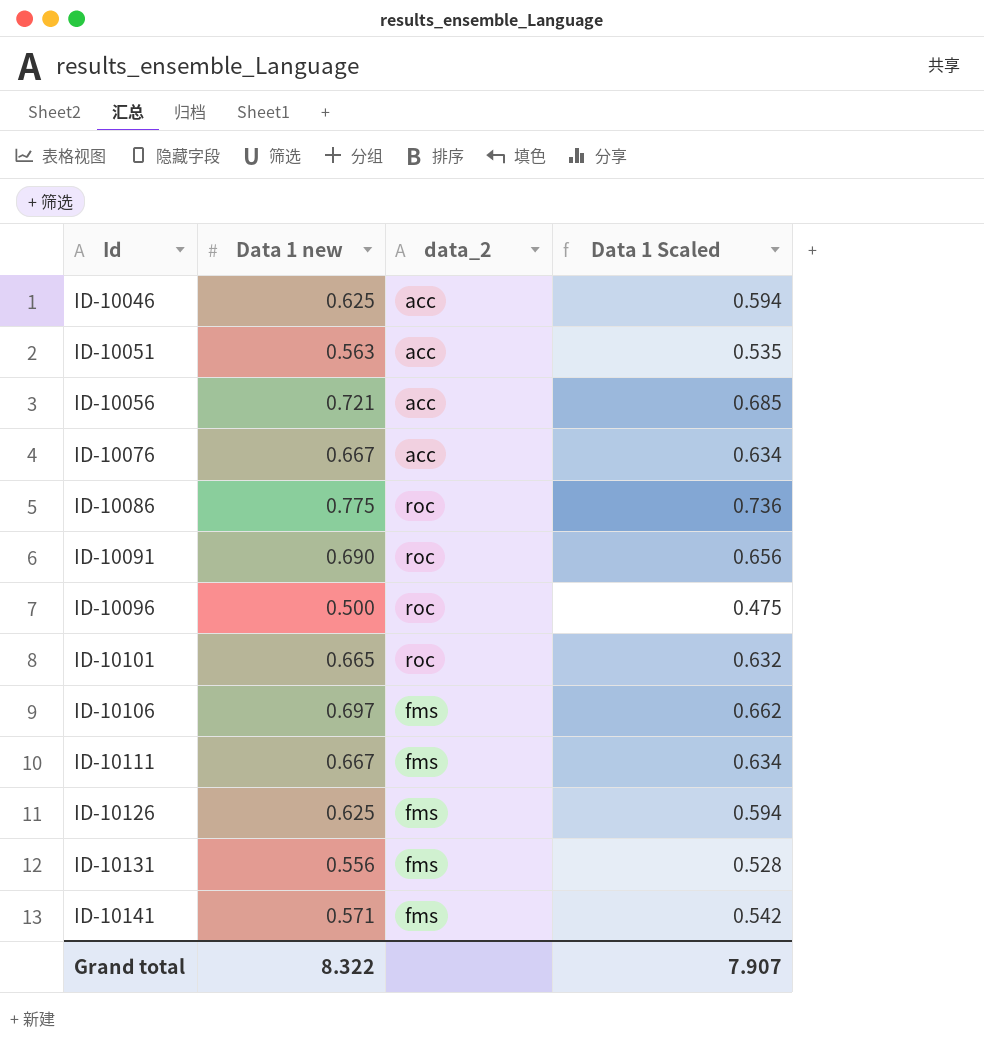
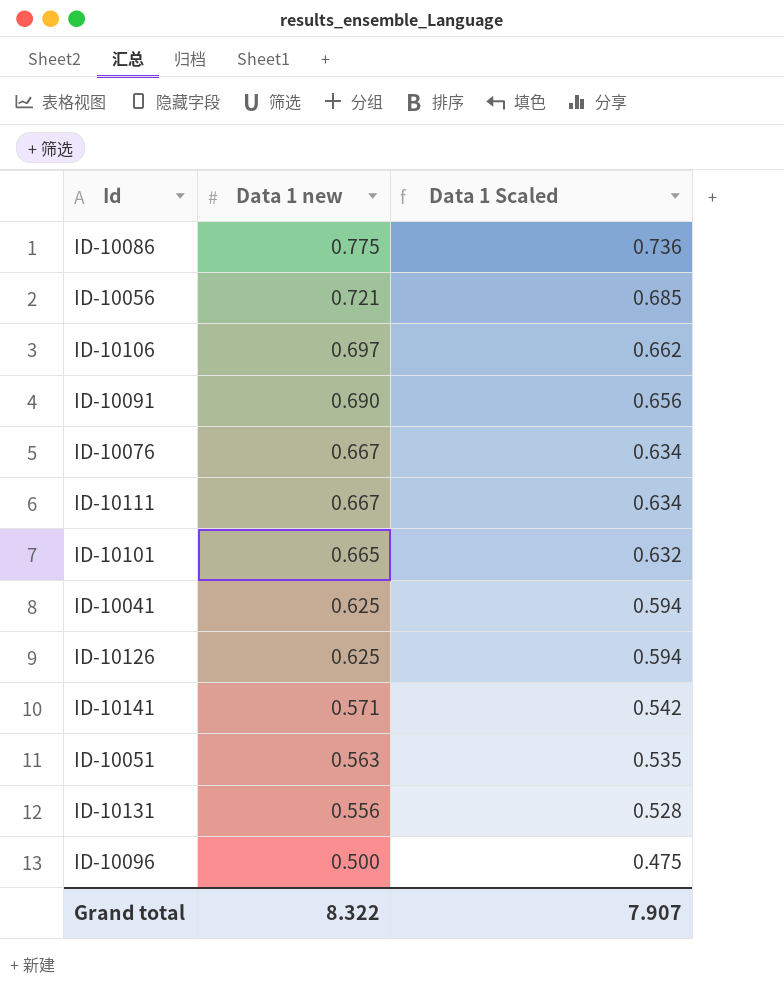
row order: Id ascending -> Data 1 new descending
column data_2 | position: 3 -> none
row ID-10046: 0.625 | acc | 0.594 -> none
row ID-10041: none -> 0.625 | 0.594

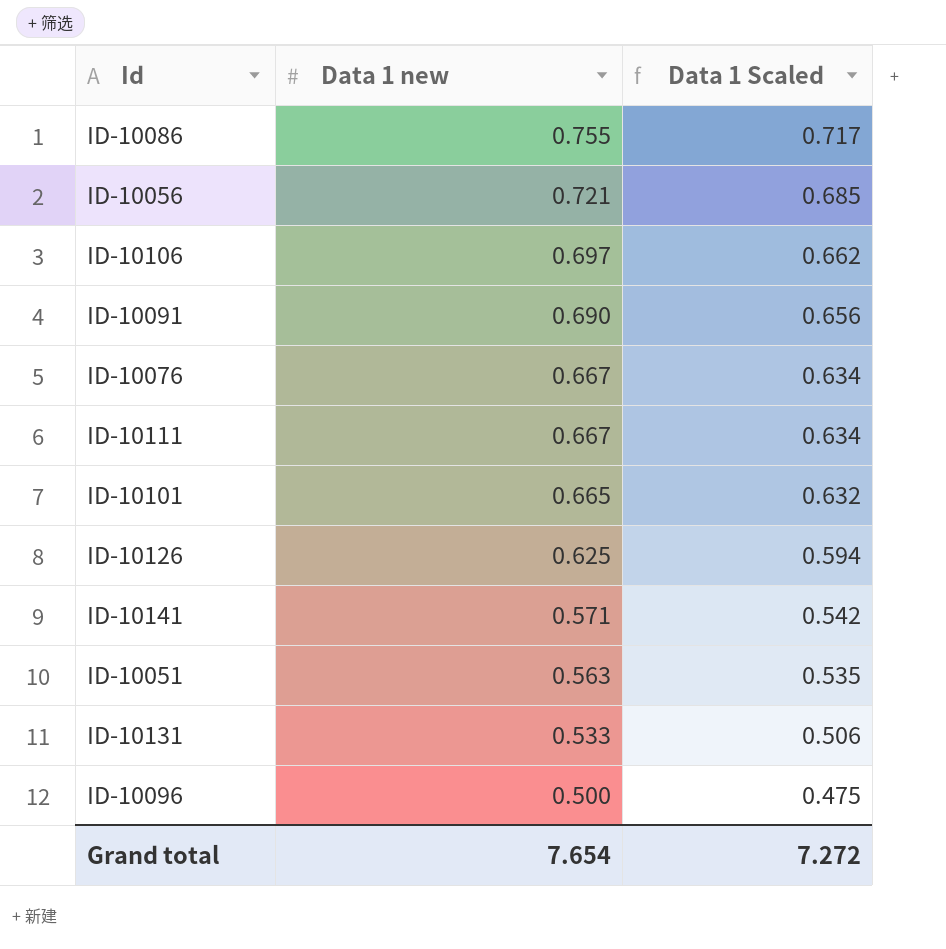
row ID-10041: 0.625 | 0.594 -> none
ID-10086 | Data 1 new: 0.775 -> 0.755
ID-10086 | Data 1 Scaled: 0.736 -> 0.717
ID-10131 | Data 1 new: 0.556 -> 0.533
ID-10131 | Data 1 Scaled: 0.528 -> 0.506
Grand total | Data 1 new: 8.322 -> 7.654
Grand total | Data 1 Scaled: 7.907 -> 7.272

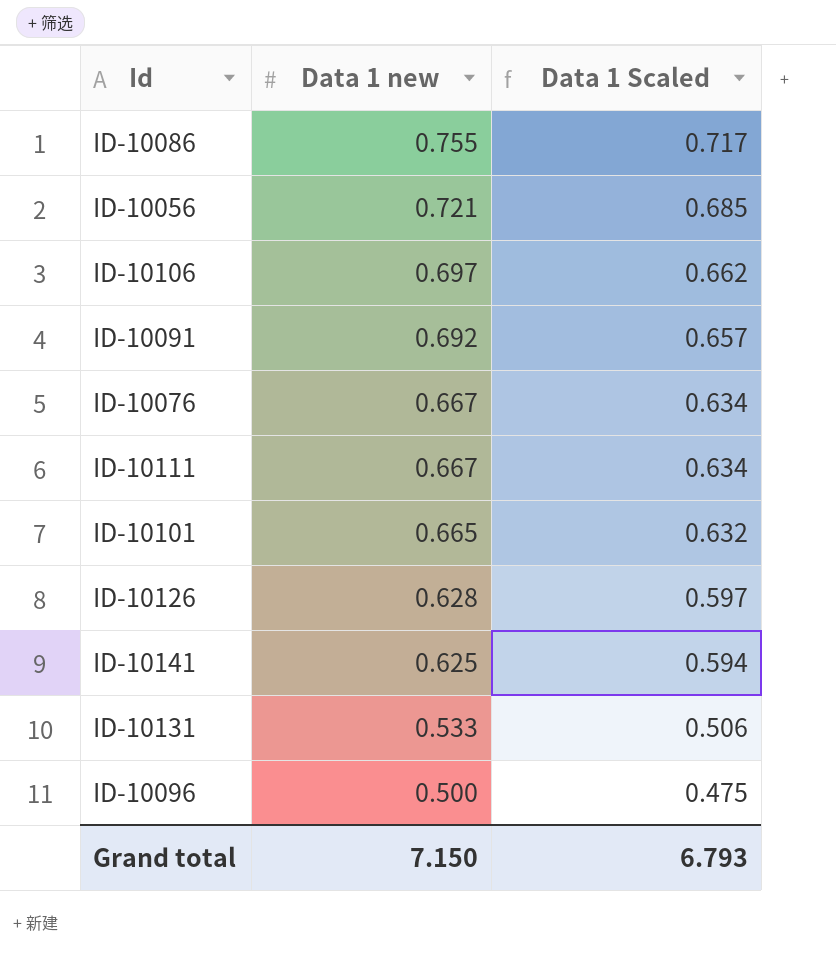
row ID-10051: 0.563 | 0.535 -> none
ID-10091 | Data 1 new: 0.690 -> 0.692
ID-10091 | Data 1 Scaled: 0.656 -> 0.657
ID-10126 | Data 1 new: 0.625 -> 0.628
ID-10126 | Data 1 Scaled: 0.594 -> 0.597
ID-10141 | Data 1 new: 0.571 -> 0.625
ID-10141 | Data 1 Scaled: 0.542 -> 0.594
Grand total | Data 1 new: 7.654 -> 7.150
Grand total | Data 1 Scaled: 7.272 -> 6.793

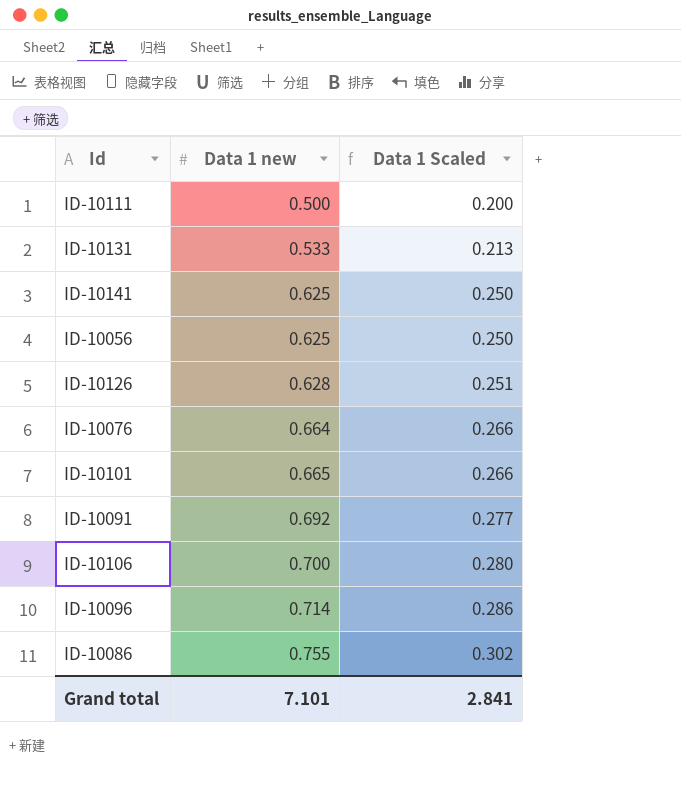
row order: Data 1 new descending -> Data 1 new ascending
column Data 1 Scaled | formula: [Data 1 new] * 0.95 -> [Data 1 new] * 0.4
ID-10111 | Data 1 new: 0.667 -> 0.500
ID-10056 | Data 1 new: 0.721 -> 0.625
ID-10076 | Data 1 new: 0.667 -> 0.664
ID-10106 | Data 1 new: 0.697 -> 0.700
ID-10096 | Data 1 new: 0.500 -> 0.714
Grand total | Data 1 new: 7.150 -> 7.101
Grand total | Data 1 Scaled: 6.793 -> 2.841

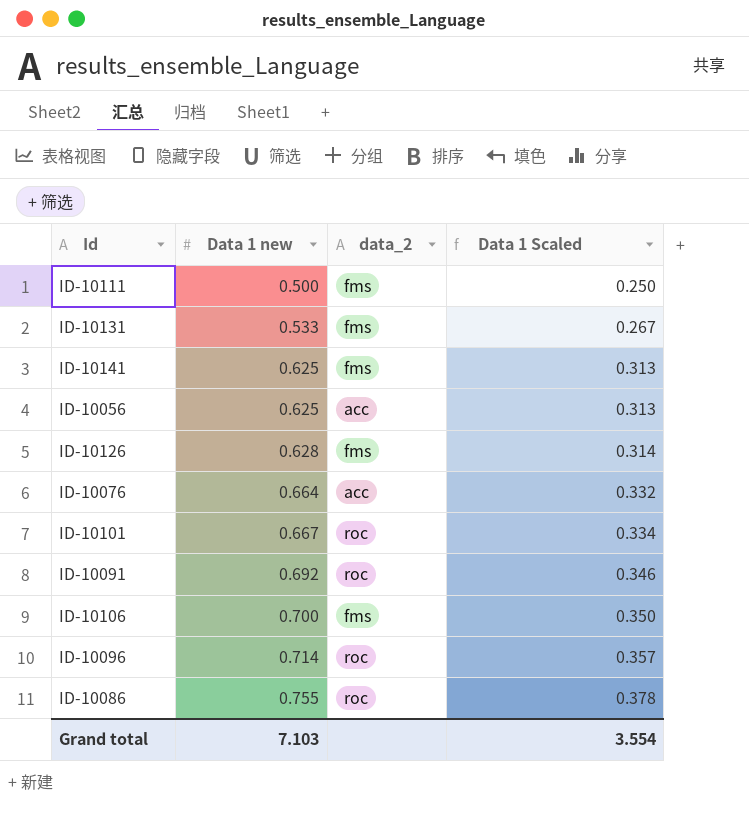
column data_2 | position: none -> 3
column Data 1 Scaled | formula: [Data 1 new] * 0.4 -> [Data 1 new] * 0.5
ID-10101 | Data 1 new: 0.665 -> 0.667
Grand total | Data 1 new: 7.101 -> 7.103
Grand total | Data 1 Scaled: 2.841 -> 3.554

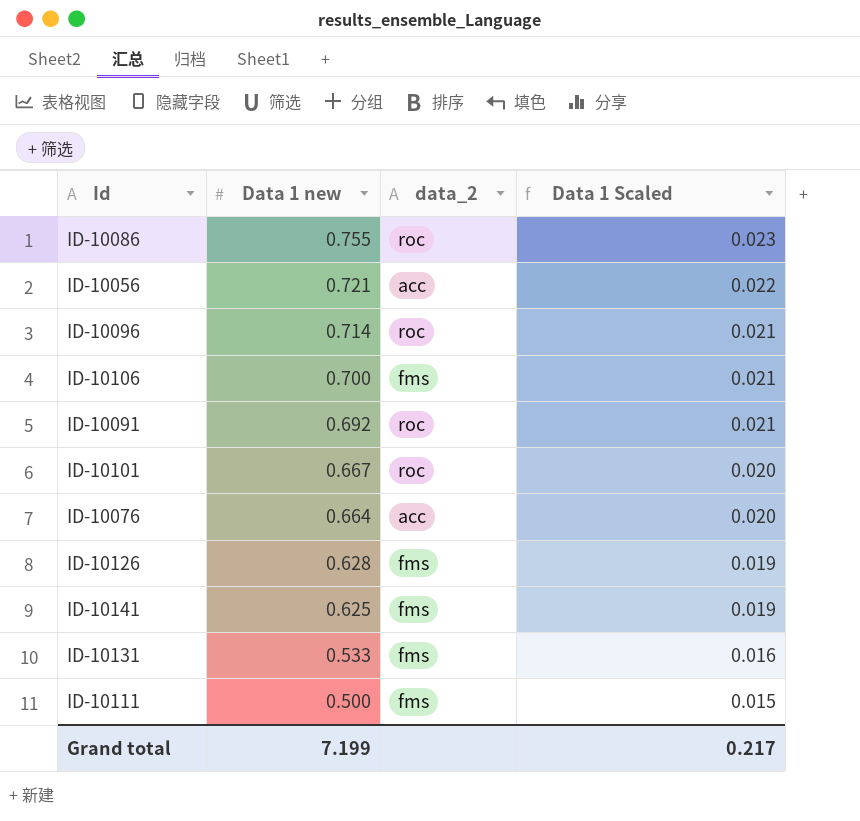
row order: Data 1 new ascending -> Data 1 new descending
column Data 1 Scaled | formula: [Data 1 new] * 0.5 -> [Data 1 new] * 0.03
ID-10056 | Data 1 new: 0.625 -> 0.721
Grand total | Data 1 new: 7.103 -> 7.199
Grand total | Data 1 Scaled: 3.554 -> 0.217

